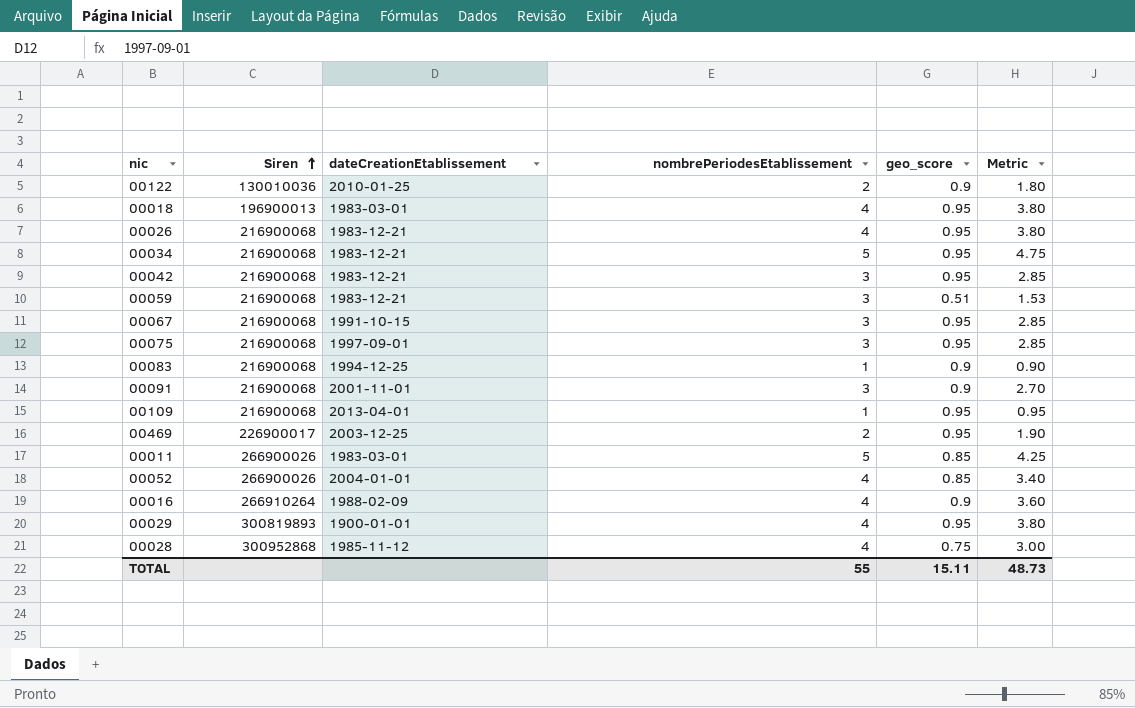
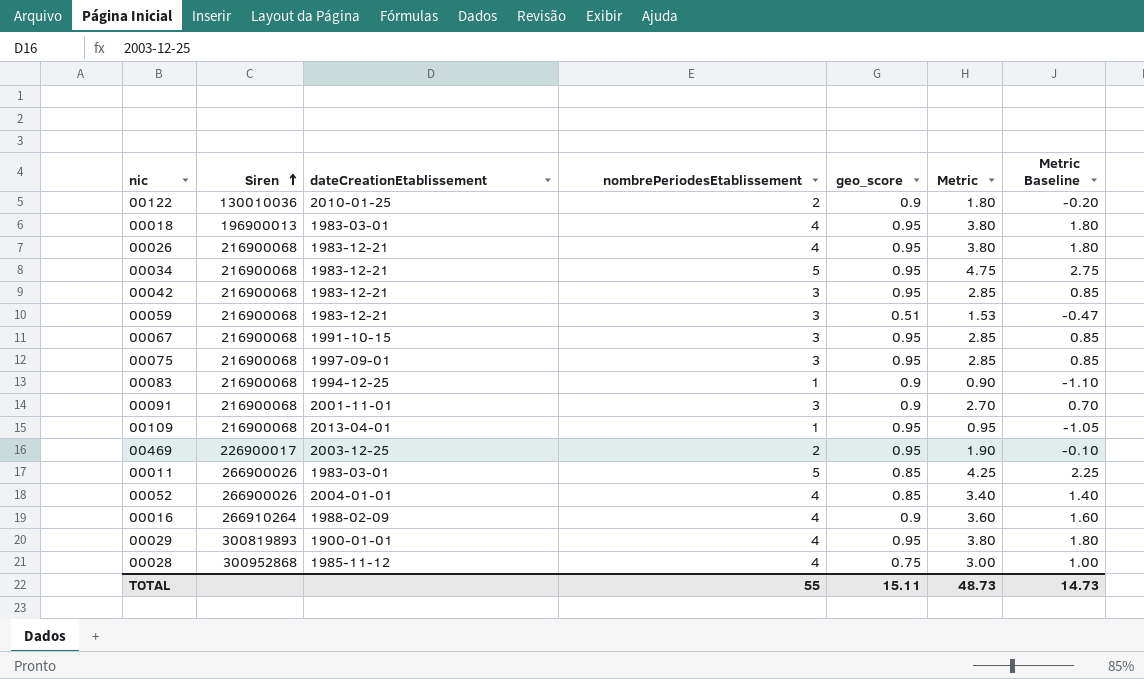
column Metric Baseline | formula: none -> [Metric] - 2

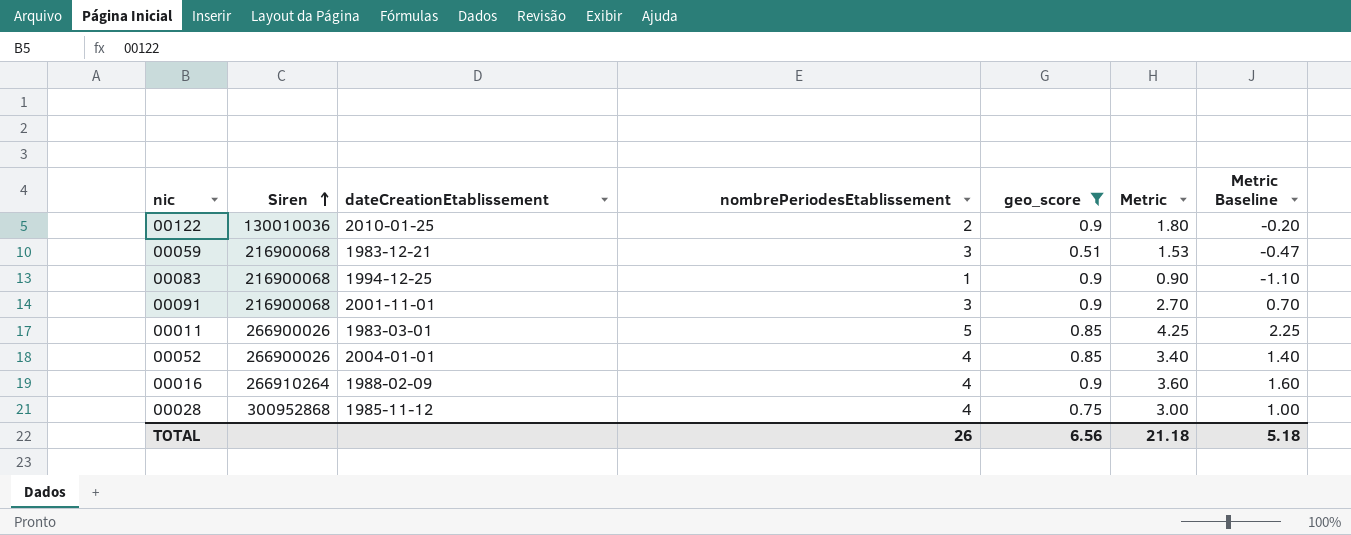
filter: none -> geo_score != 0.95
TOTAL | nombrePeriodesEtablissement: 55 -> 26
TOTAL | geo_score: 15.11 -> 6.56
TOTAL | Metric: 48.73 -> 21.18
TOTAL | Metric Baseline: 14.73 -> 5.18

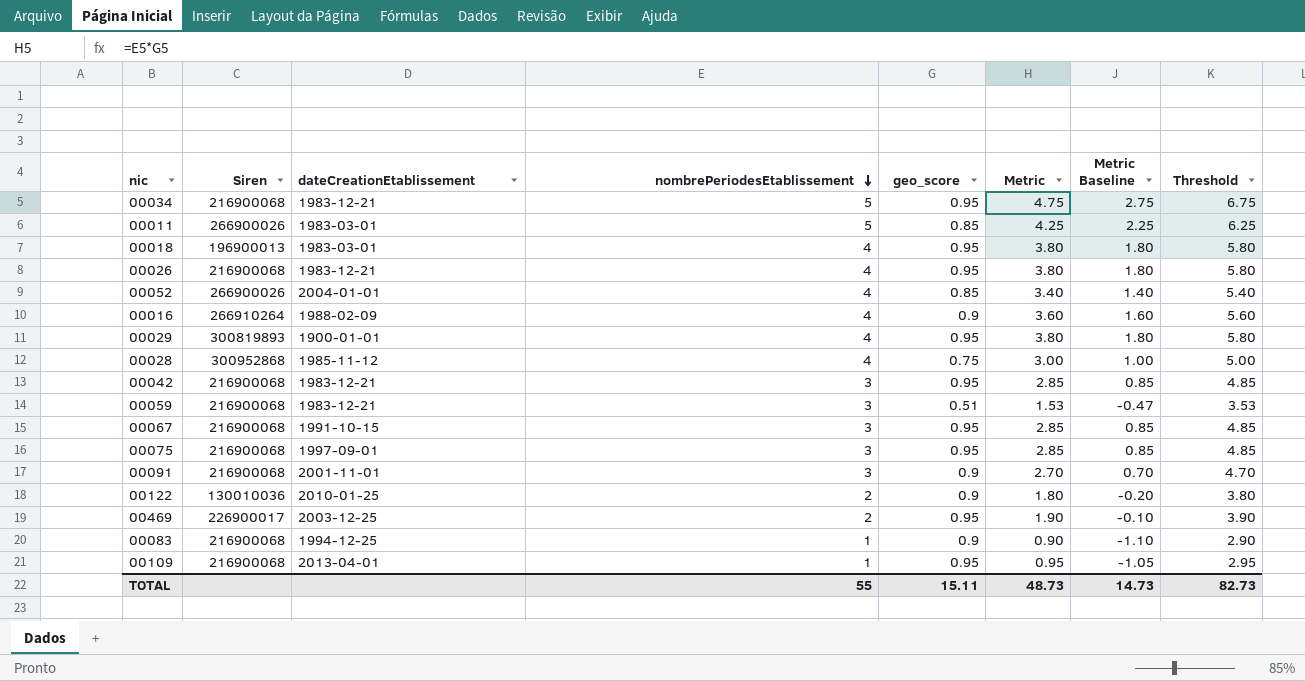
filter: geo_score != 0.95 -> none
row order: Siren ascending -> nombrePeriodesEtablissement descending
column Threshold | formula: none -> [Metric] + 2
TOTAL | nombrePeriodesEtablissement: 26 -> 55
TOTAL | geo_score: 6.56 -> 15.11
TOTAL | Metric: 21.18 -> 48.73
TOTAL | Metric Baseline: 5.18 -> 14.73

